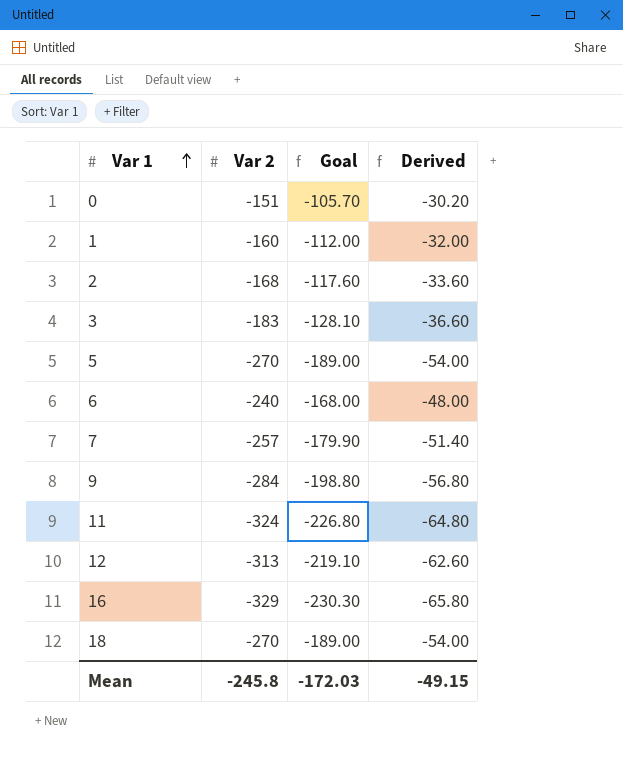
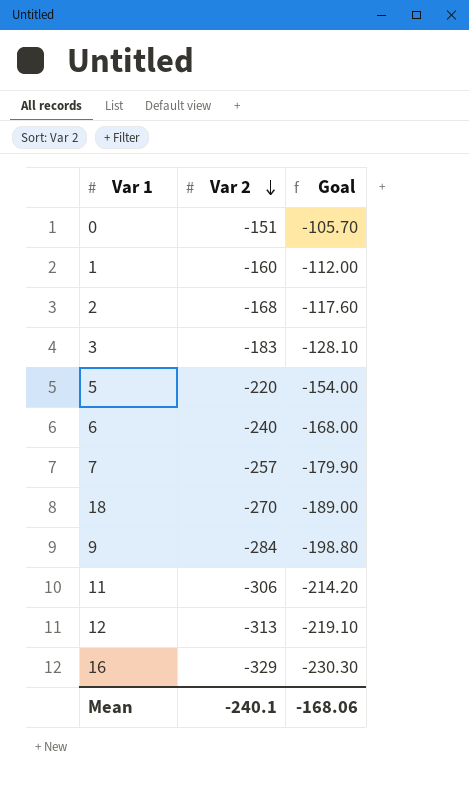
row order: Var 1 ascending -> Var 2 descending
column Derived | formula: [Var 2] * 0.2 -> none
5 | Var 2: -270 -> -220
5 | Goal: -189.00 -> -154.00
11 | Var 2: -324 -> -306
11 | Goal: -226.80 -> -214.20
Mean | Var 2: -245.8 -> -240.1
Mean | Goal: -172.03 -> -168.06

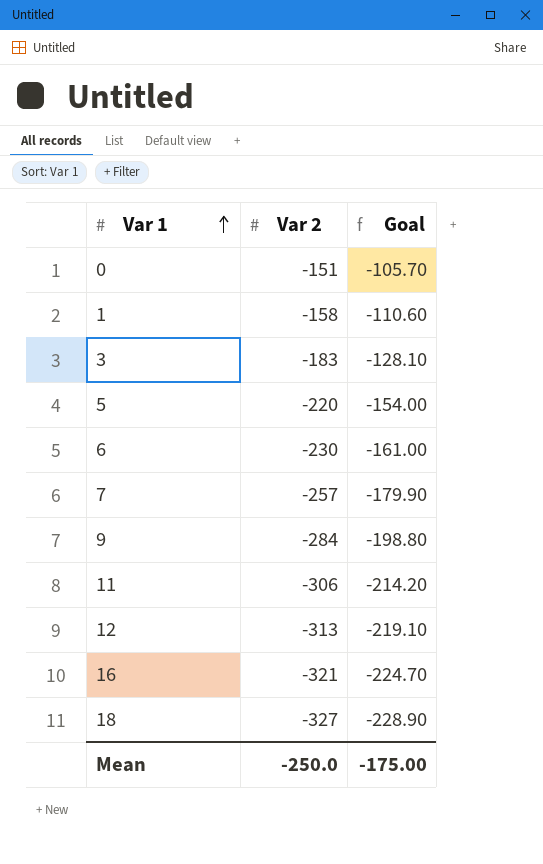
row order: Var 2 descending -> Var 1 ascending
row 2: -168 | -117.60 -> none
1 | Var 2: -160 -> -158
1 | Goal: -112.00 -> -110.60
6 | Var 2: -240 -> -230
6 | Goal: -168.00 -> -161.00
16 | Var 2: -329 -> -321
16 | Goal: -230.30 -> -224.70
18 | Var 2: -270 -> -327
18 | Goal: -189.00 -> -228.90
Mean | Var 2: -240.1 -> -250.0
Mean | Goal: -168.06 -> -175.00

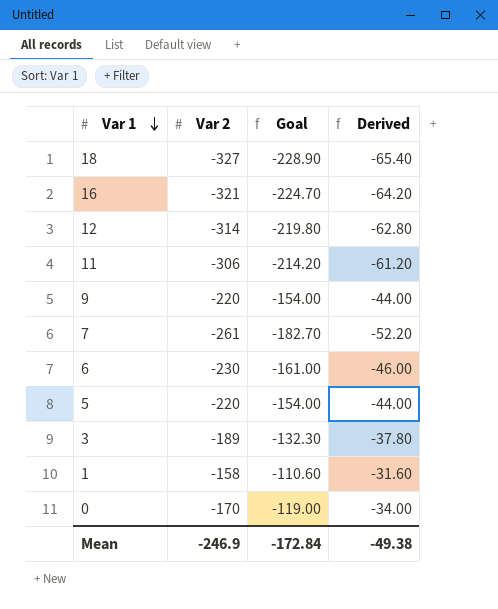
row order: Var 1 ascending -> Var 1 descending
column Derived | formula: none -> [Var 2] * 0.2
12 | Var 2: -313 -> -314
12 | Goal: -219.10 -> -219.80
9 | Var 2: -284 -> -220
9 | Goal: -198.80 -> -154.00
7 | Var 2: -257 -> -261
7 | Goal: -179.90 -> -182.70
3 | Var 2: -183 -> -189
3 | Goal: -128.10 -> -132.30
0 | Var 2: -151 -> -170
0 | Goal: -105.70 -> -119.00
Mean | Var 2: -250.0 -> -246.9
Mean | Goal: -175.00 -> -172.84

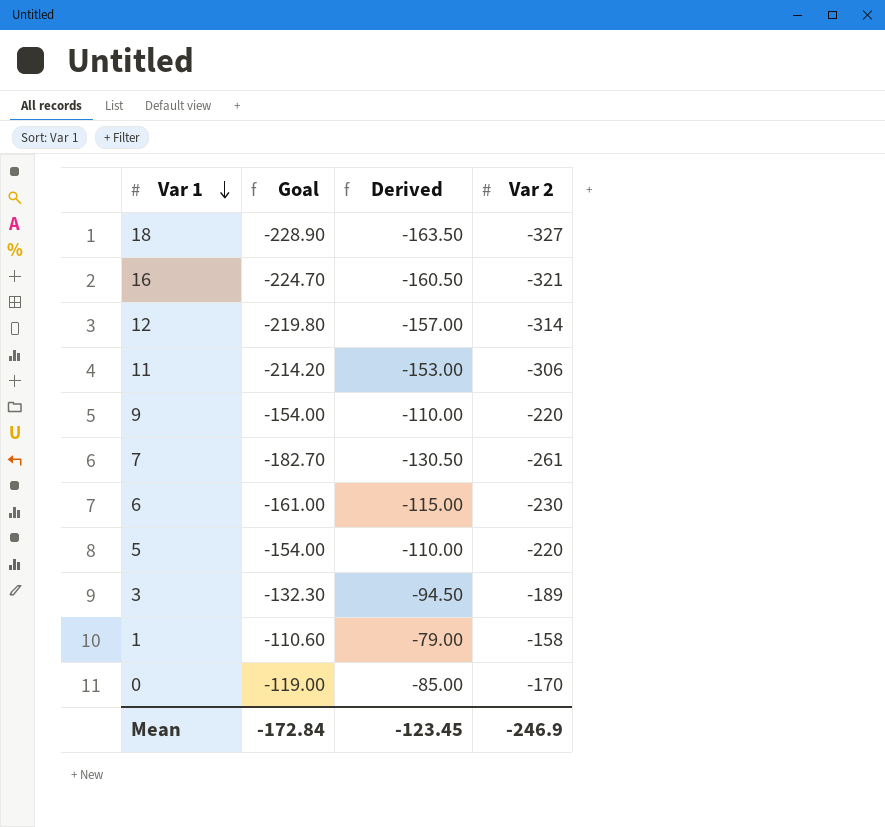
column Derived | formula: [Var 2] * 0.2 -> [Var 2] * 0.5
column Var 2 | position: 2 -> 4
Mean | Derived: -49.38 -> -123.45

